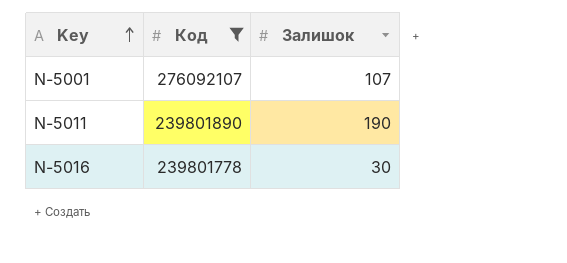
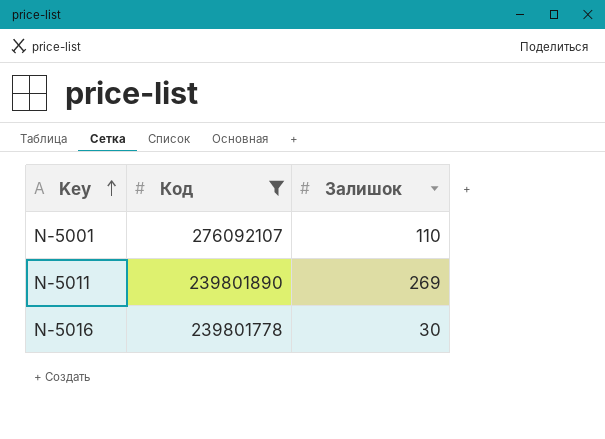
N-5001 | Залишок: 107 -> 110
N-5011 | Залишок: 190 -> 269

